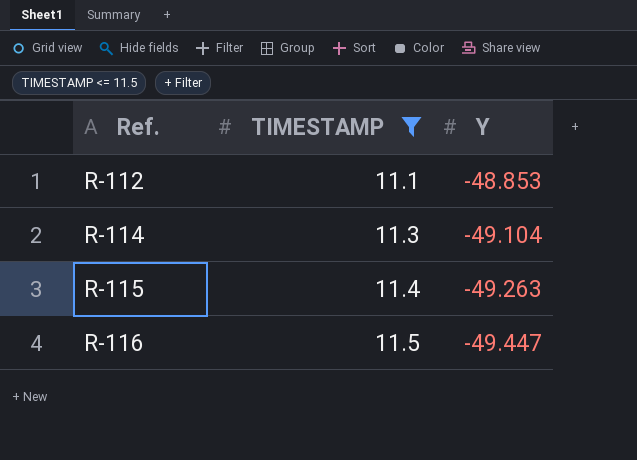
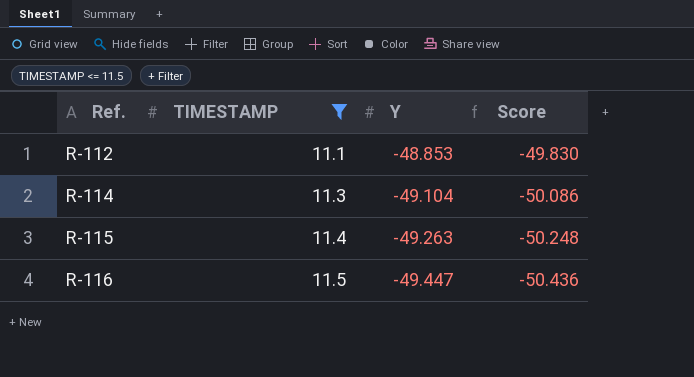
column Score | formula: none -> [Y] * 1.02

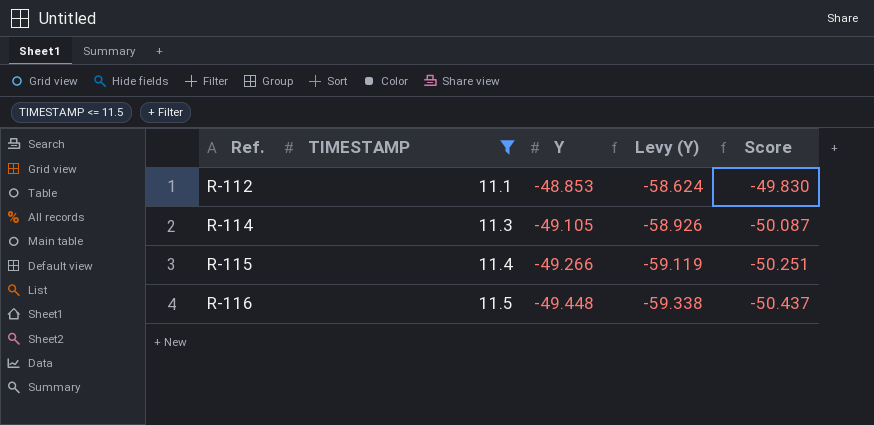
column Levy (Y) | formula: none -> [Y] * 1.2
R-114 | Y: -49.104 -> -49.105
R-114 | Score: -50.086 -> -50.087
R-115 | Y: -49.263 -> -49.266
R-115 | Score: -50.248 -> -50.251
R-116 | Y: -49.447 -> -49.448
R-116 | Score: -50.436 -> -50.437

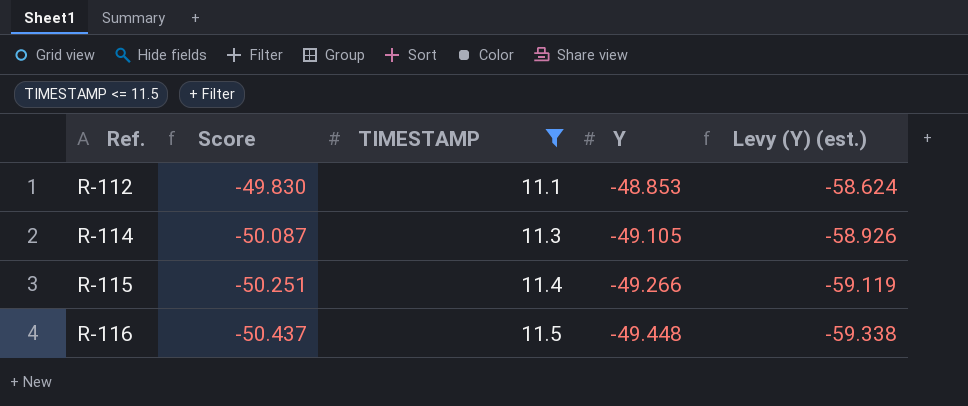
column Score | position: 5 -> 2
column name: Levy (Y) -> Levy (Y) (est.)

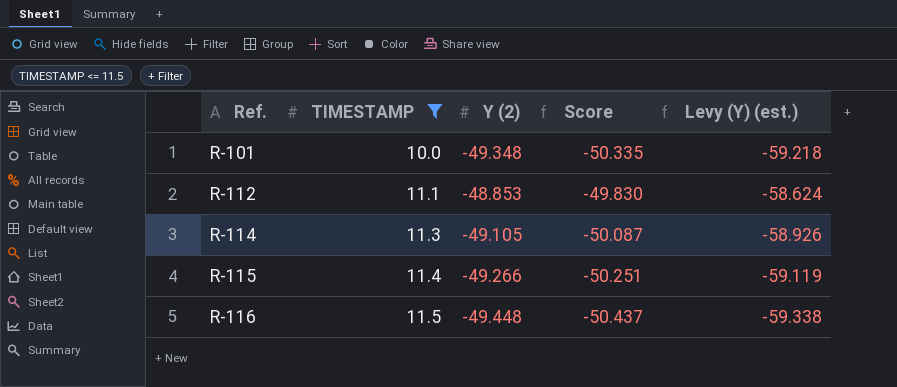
column name: Y -> Y (2)
column Score | position: 2 -> 4
row R-101: none -> 10.0 | -49.348 | -50.335 | -59.218

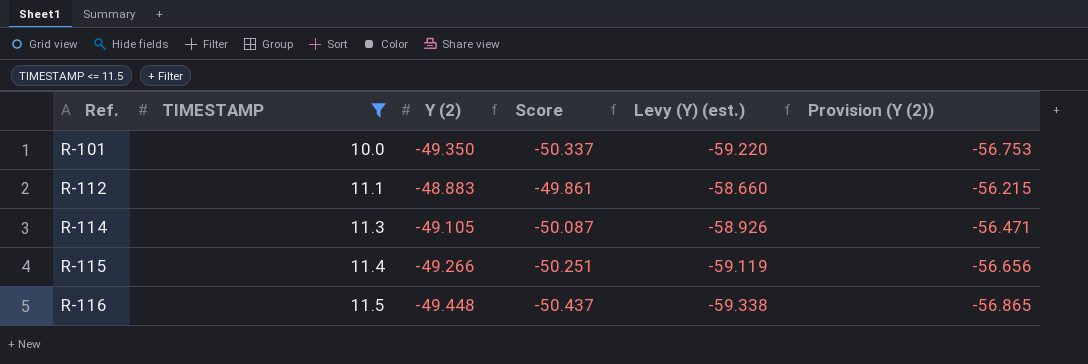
column Provision (Y (2)) | formula: none -> [Y (2)] * 1.15
R-101 | Y (2): -49.348 -> -49.350
R-101 | Score: -50.335 -> -50.337
R-101 | Levy (Y) (est.): -59.218 -> -59.220
R-112 | Y (2): -48.853 -> -48.883
R-112 | Score: -49.830 -> -49.861
R-112 | Levy (Y) (est.): -58.624 -> -58.660

